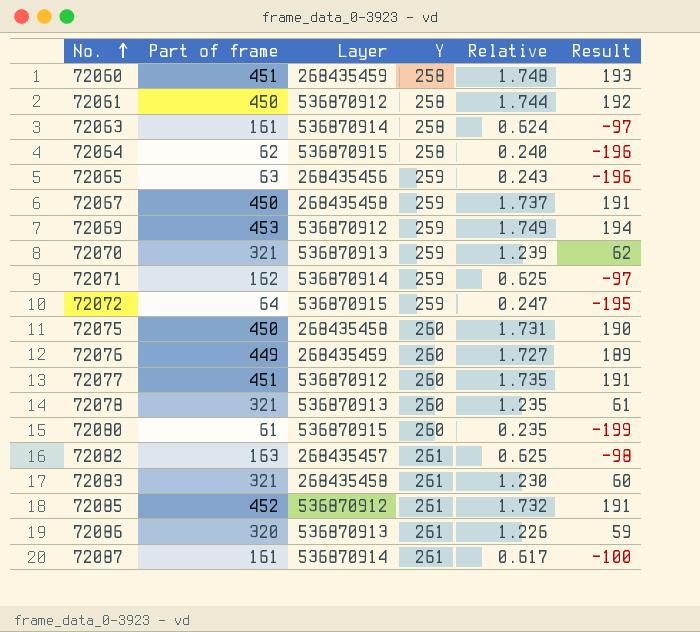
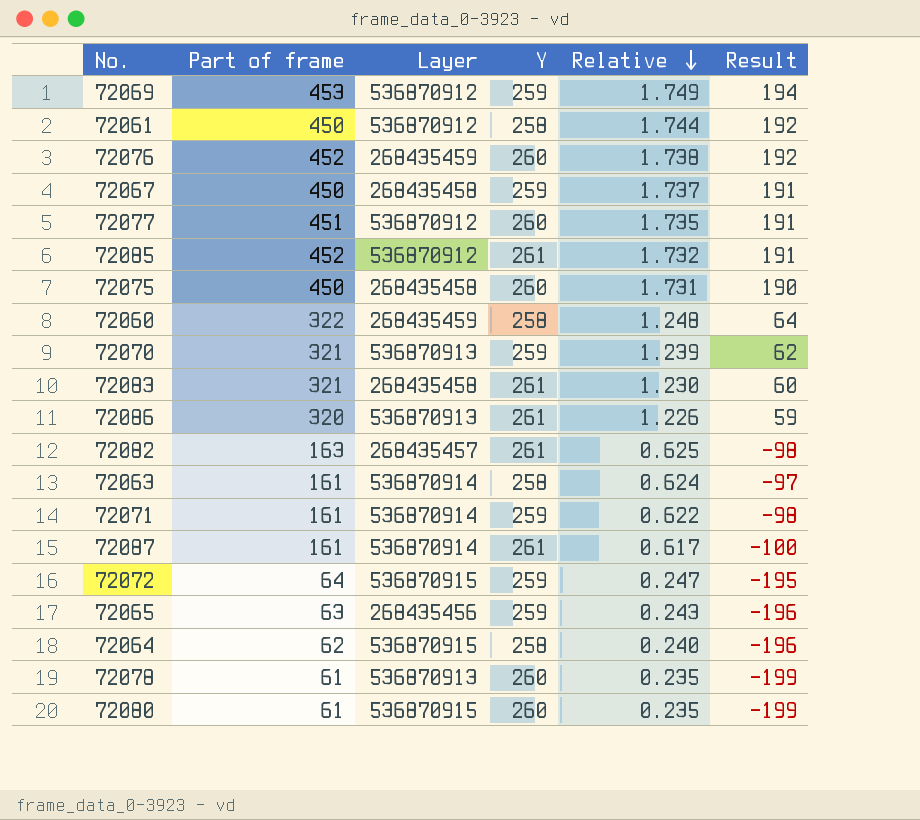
row order: No. ascending -> Relative descending
72076 | Part of frame: 449 -> 452
72076 | Relative: 1.727 -> 1.738
72076 | Result: 189 -> 192
72060 | Part of frame: 451 -> 322
72060 | Relative: 1.748 -> 1.248
72060 | Result: 193 -> 64
72071 | Part of frame: 162 -> 161
72071 | Relative: 0.625 -> 0.622
72071 | Result: -97 -> -98
72078 | Part of frame: 321 -> 61
72078 | Relative: 1.235 -> 0.235
72078 | Result: 61 -> -199

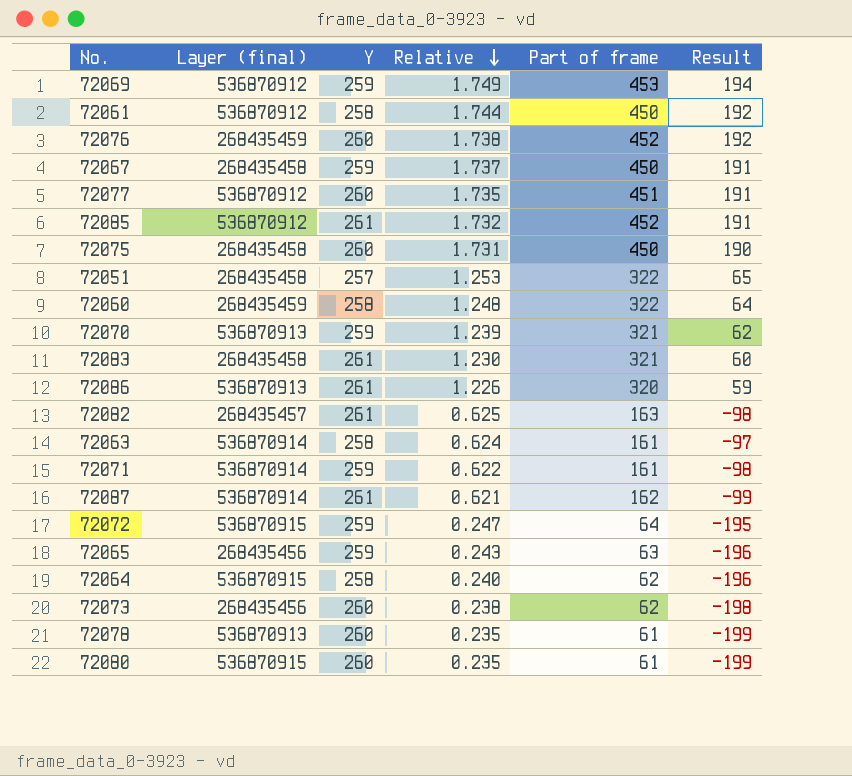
column name: Layer -> Layer (final)
column Part of frame | position: 2 -> 5
row 72051: none -> 268435458 | 257 | 1.253 | 322 | 65
72087 | Relative: 0.617 -> 0.621
72087 | Part of frame: 161 -> 162
72087 | Result: -100 -> -99
row 72073: none -> 268435456 | 260 | 0.238 | 62 | -198

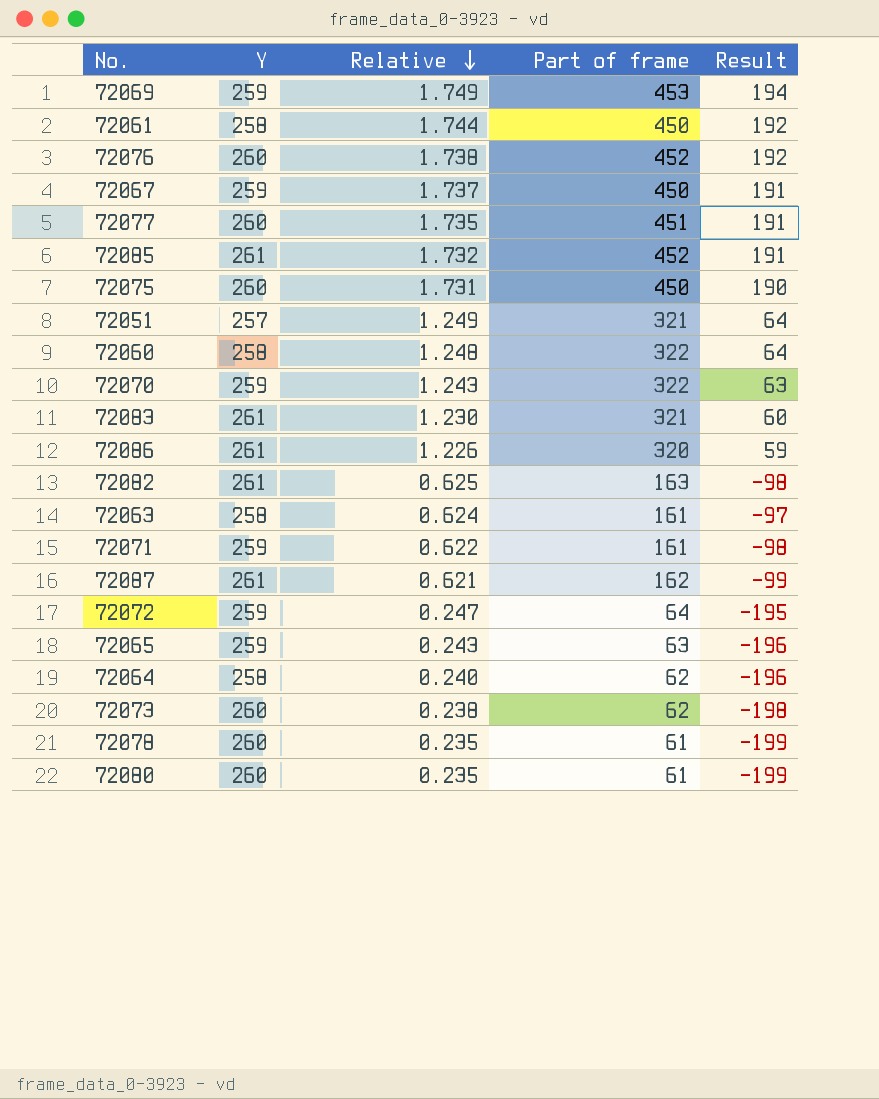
column Layer (final) | position: 2 -> none
72051 | Relative: 1.253 -> 1.249
72051 | Part of frame: 322 -> 321
72051 | Result: 65 -> 64
72070 | Relative: 1.239 -> 1.243
72070 | Part of frame: 321 -> 322
72070 | Result: 62 -> 63

